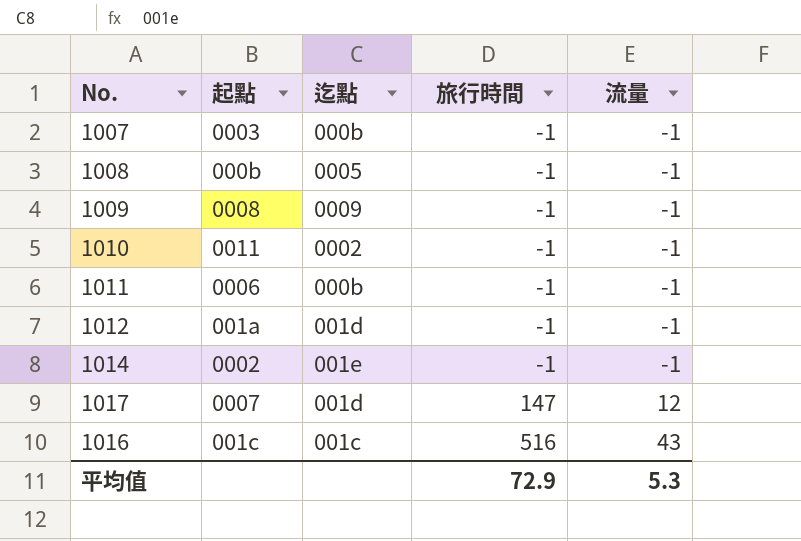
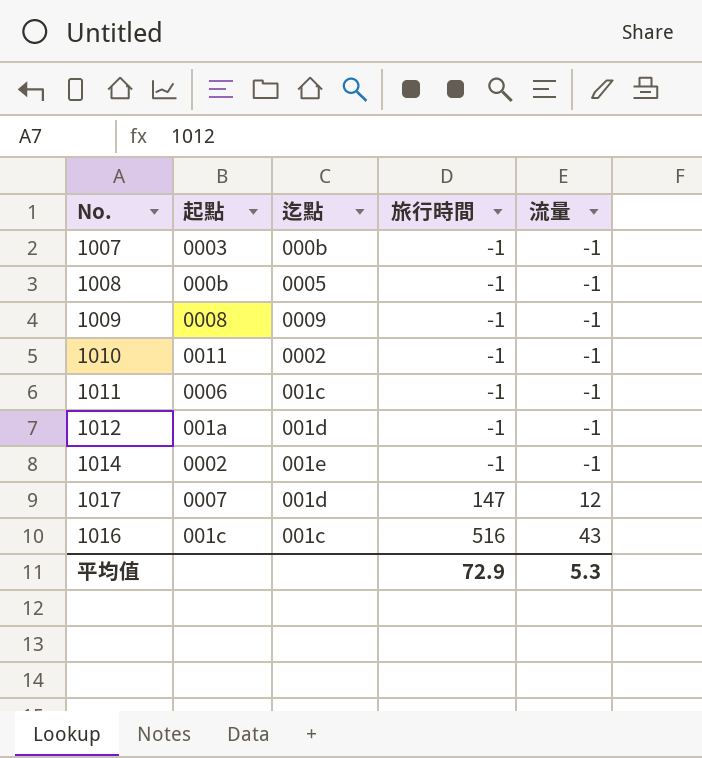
1011 | 迄點: 000b -> 001c

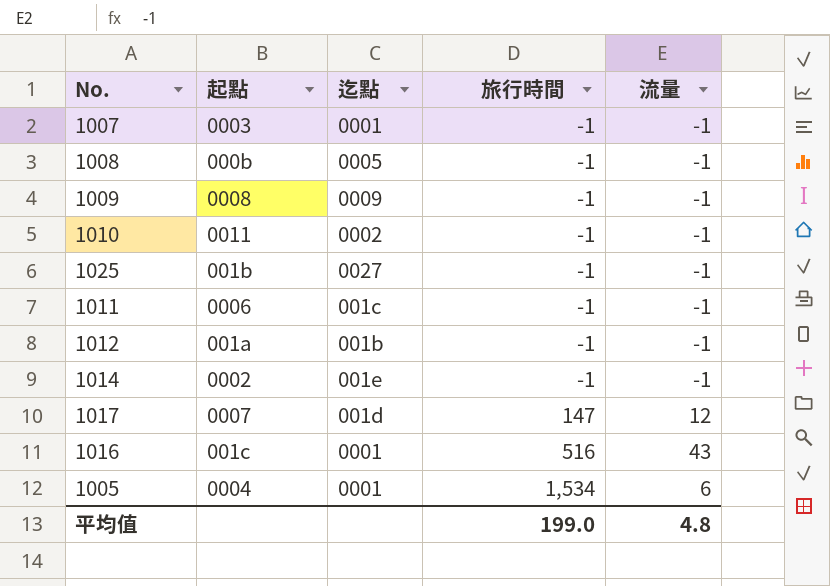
1007 | 迄點: 000b -> 0001
row 1025: none -> 001b | 0027 | -1 | -1
1012 | 迄點: 001d -> 001b
1016 | 迄點: 001c -> 0001
row 1005: none -> 0004 | 0001 | 1,534 | 6
平均值 | 旅行時間: 72.9 -> 199.0
平均值 | 流量: 5.3 -> 4.8

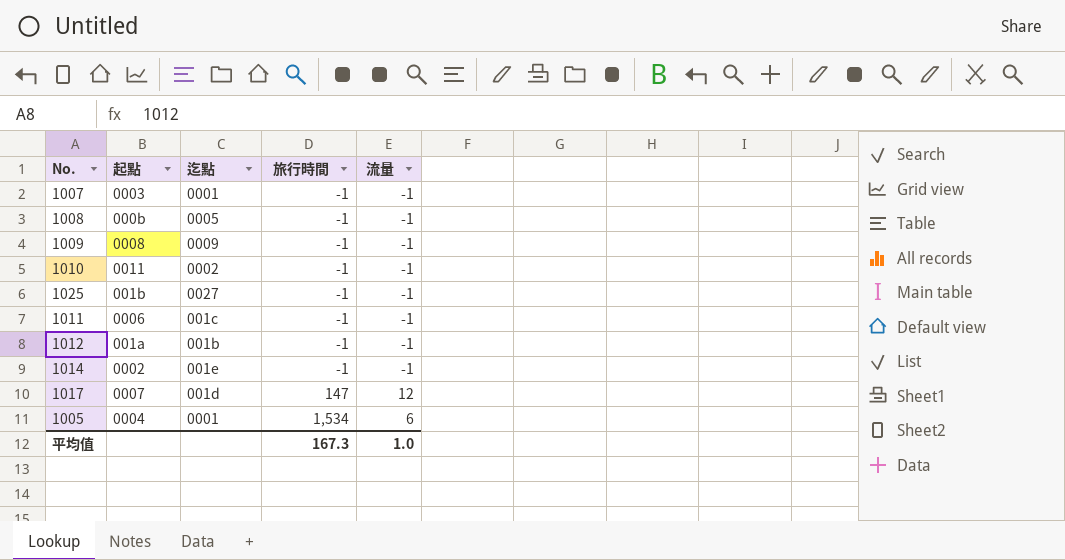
row 1016: 001c | 0001 | 516 | 43 -> none
平均值 | 旅行時間: 199.0 -> 167.3
平均值 | 流量: 4.8 -> 1.0

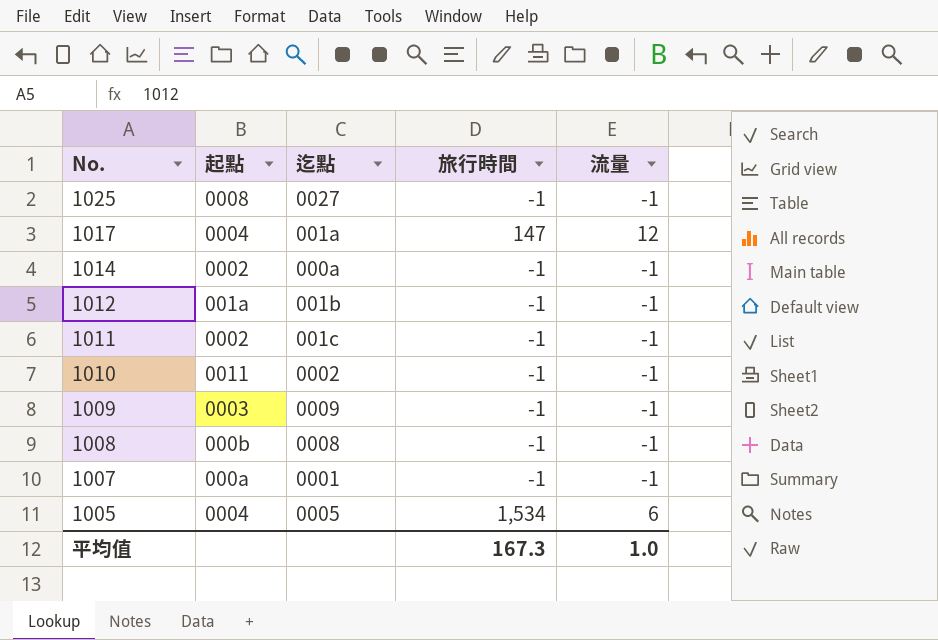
row order: 旅行時間 ascending -> No. descending
1025 | 起點: 001b -> 0008
1017 | 起點: 0007 -> 0004
1017 | 迄點: 001d -> 001a
1014 | 迄點: 001e -> 000a
1011 | 起點: 0006 -> 0002
1009 | 起點: 0008 -> 0003
1008 | 迄點: 0005 -> 0008
1007 | 起點: 0003 -> 000a
1005 | 迄點: 0001 -> 0005

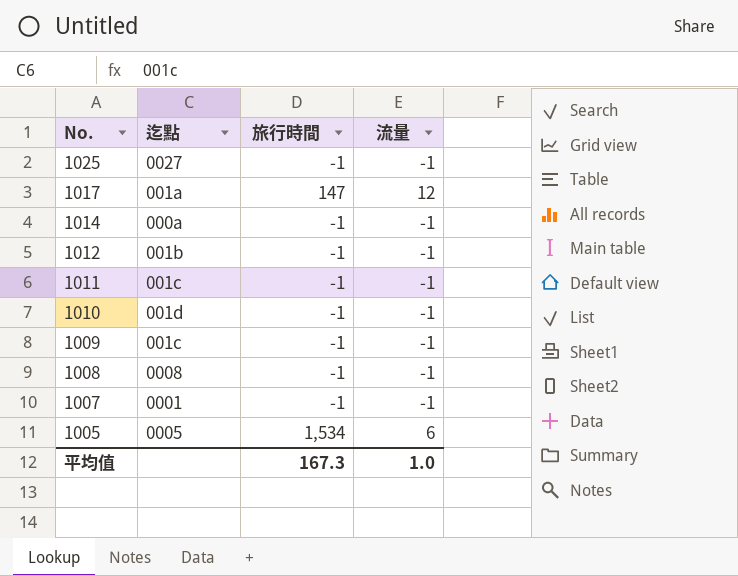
column 起點 | position: 2 -> none
1010 | 迄點: 0002 -> 001d
1009 | 迄點: 0009 -> 001c

